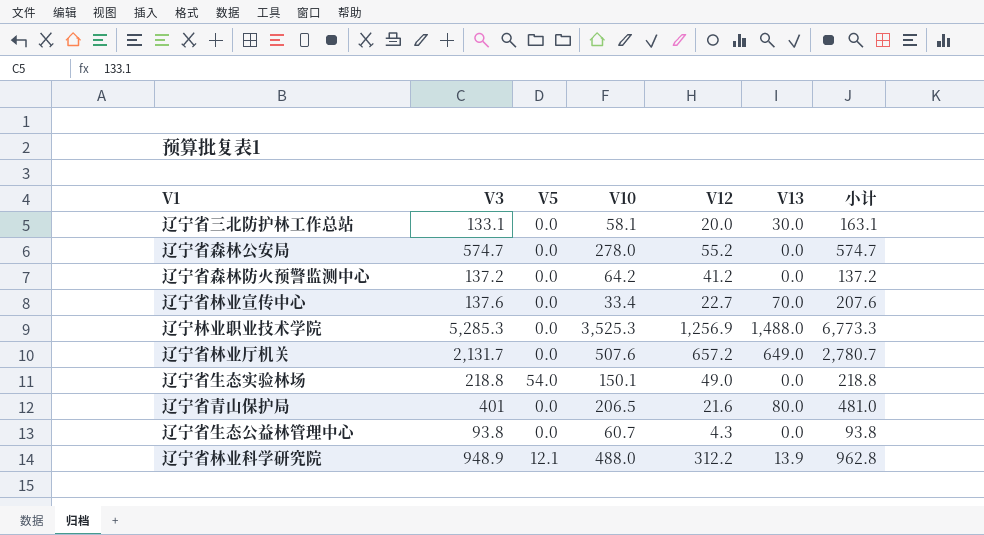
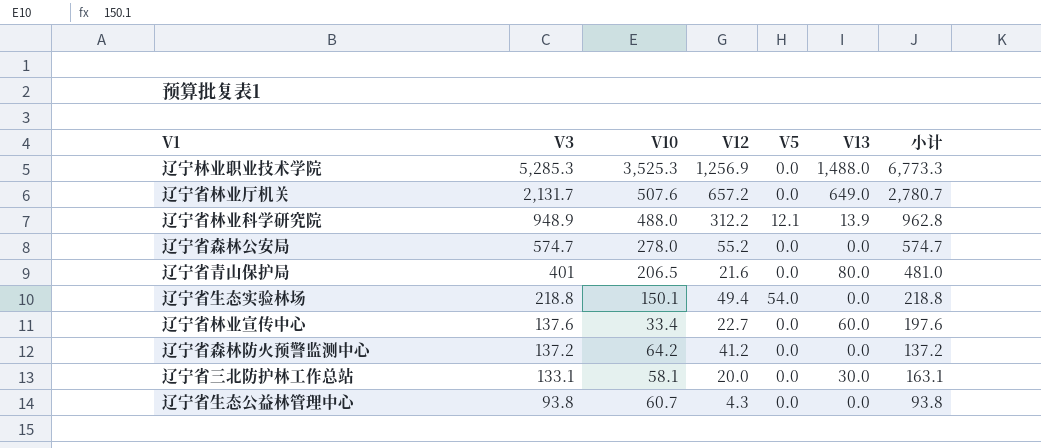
row order: none -> V3 descending
column V5 | position: 3 -> 5
辽宁省生态实验林场 | V12: 49.0 -> 49.4
辽宁省林业宣传中心 | V13: 70.0 -> 60.0
辽宁省林业宣传中心 | 小计: 207.6 -> 197.6

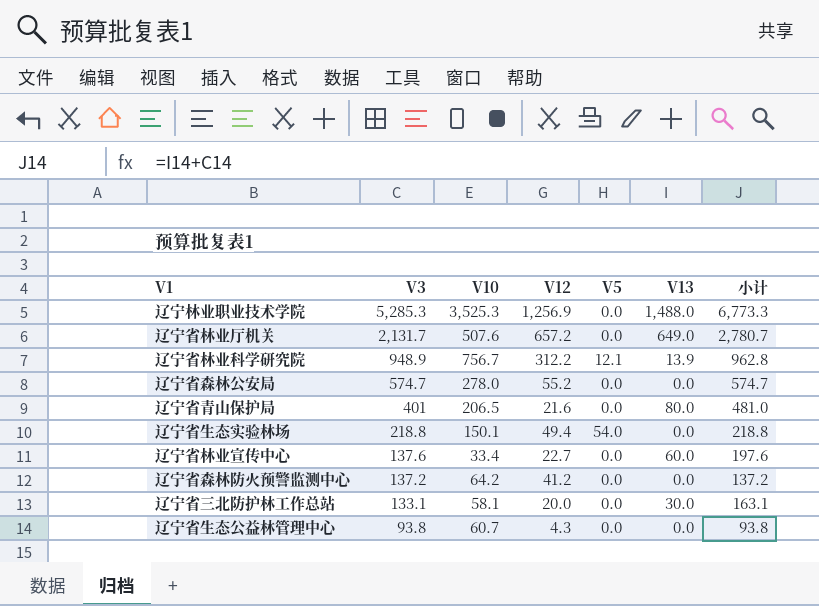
辽宁省林业科学研究院 | V10: 488.0 -> 756.7

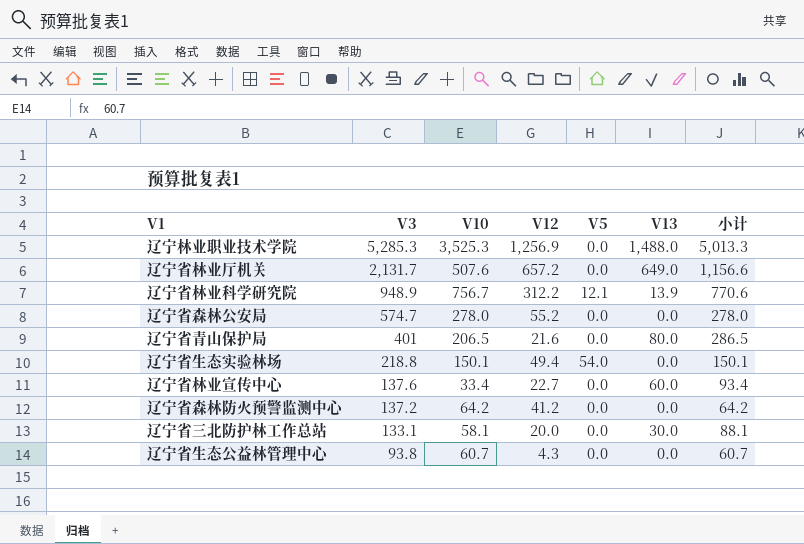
column 小计 | formula: [V3] + [V13] -> [V10] + [V13]

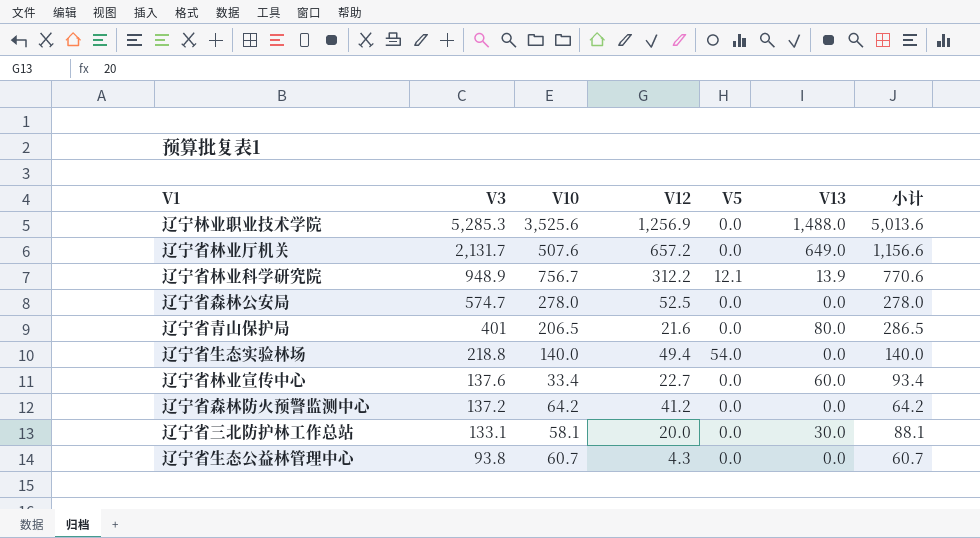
辽宁林业职业技术学院 | V10: 3,525.3 -> 3,525.6
辽宁林业职业技术学院 | 小计: 5,013.3 -> 5,013.6
辽宁省森林公安局 | V12: 55.2 -> 52.5
辽宁省生态实验林场 | V10: 150.1 -> 140.0
辽宁省生态实验林场 | 小计: 150.1 -> 140.0

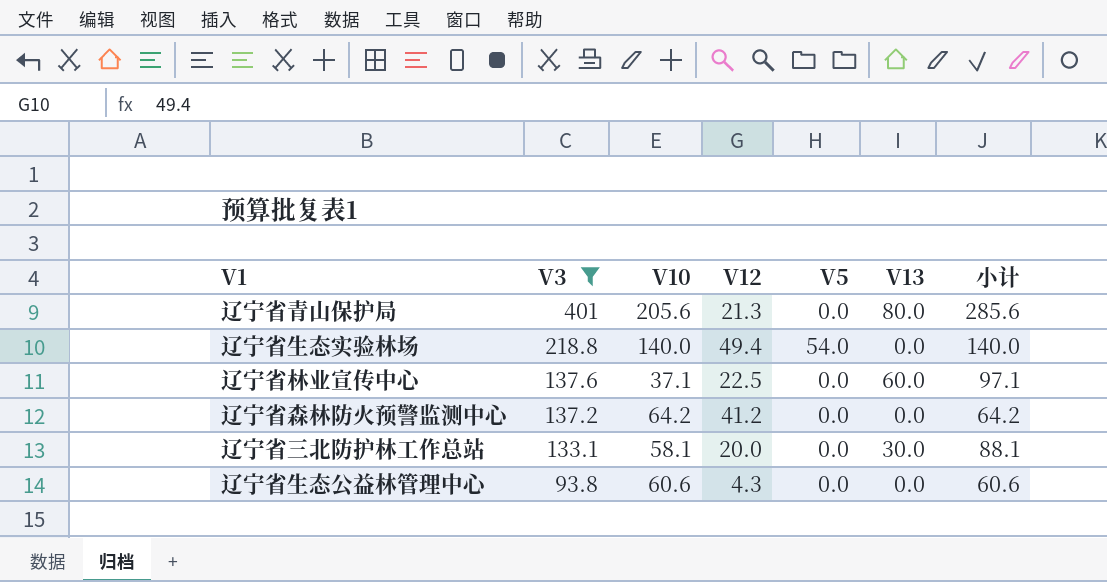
filter: none -> V3 <= 401
辽宁省青山保护局 | V10: 206.5 -> 205.6
辽宁省青山保护局 | V12: 21.6 -> 21.3
辽宁省青山保护局 | 小计: 286.5 -> 285.6
辽宁省林业宣传中心 | V10: 33.4 -> 37.1
辽宁省林业宣传中心 | V12: 22.7 -> 22.5
辽宁省林业宣传中心 | 小计: 93.4 -> 97.1
辽宁省生态公益林管理中心 | V10: 60.7 -> 60.6
辽宁省生态公益林管理中心 | 小计: 60.7 -> 60.6

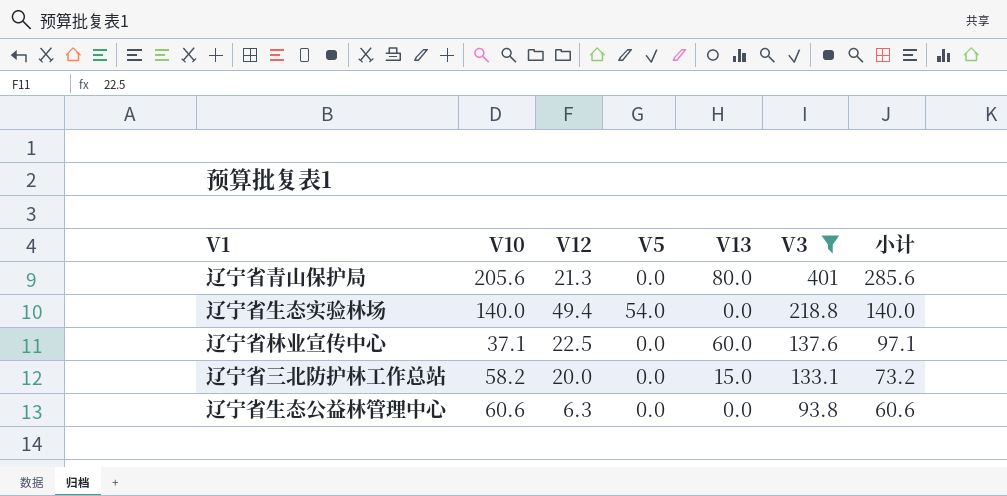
column V3 | position: 2 -> 6
row 辽宁省森林防火预警监测中心: 137.2 | 64.2 | 41.2 | 0.0 | 0.0 | 64.2 -> none
辽宁省三北防护林工作总站 | V10: 58.1 -> 58.2
辽宁省三北防护林工作总站 | V13: 30.0 -> 15.0
辽宁省三北防护林工作总站 | 小计: 88.1 -> 73.2
辽宁省生态公益林管理中心 | V12: 4.3 -> 6.3

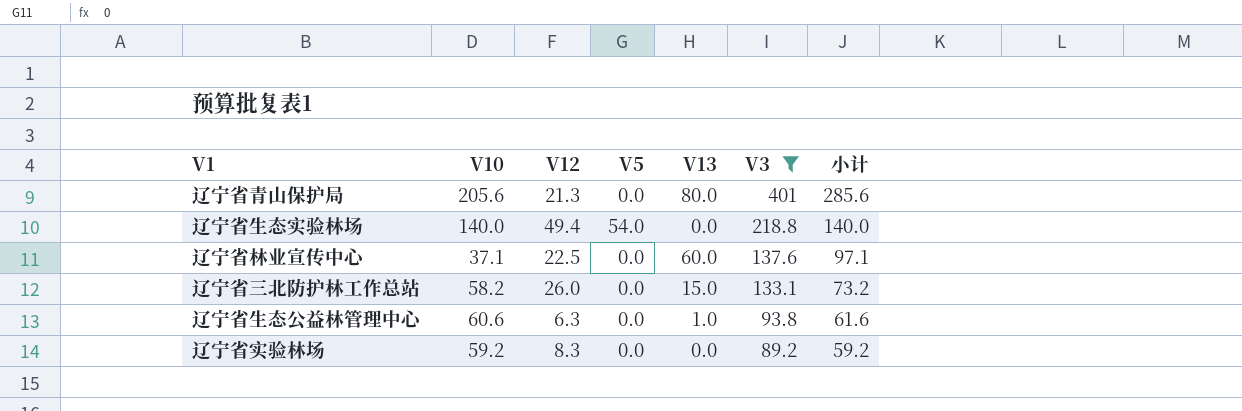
辽宁省三北防护林工作总站 | V12: 20.0 -> 26.0
辽宁省生态公益林管理中心 | V13: 0.0 -> 1.0
辽宁省生态公益林管理中心 | 小计: 60.6 -> 61.6
row 辽宁省实验林场: none -> 59.2 | 8.3 | 0.0 | 0.0 | 89.2 | 59.2

